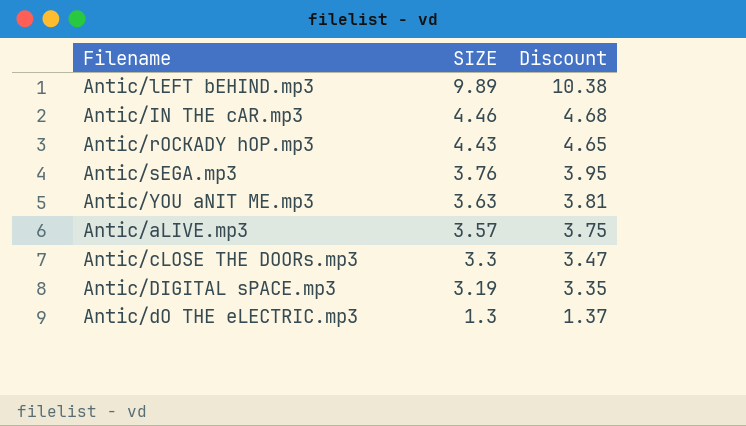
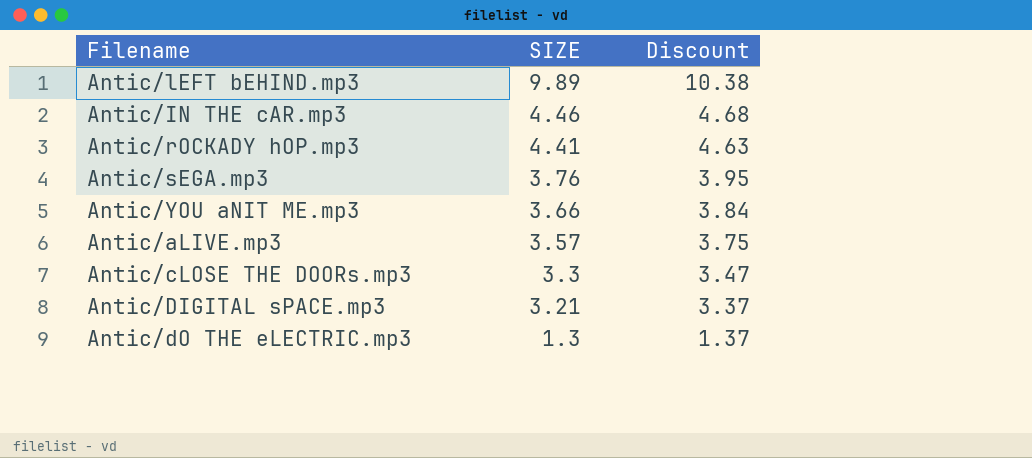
Antic/rOCKADY hOP.mp3 | SIZE: 4.43 -> 4.41
Antic/rOCKADY hOP.mp3 | Discount: 4.65 -> 4.63
Antic/YOU aNIT ME.mp3 | SIZE: 3.63 -> 3.66
Antic/YOU aNIT ME.mp3 | Discount: 3.81 -> 3.84
Antic/DIGITAL sPACE.mp3 | SIZE: 3.19 -> 3.21
Antic/DIGITAL sPACE.mp3 | Discount: 3.35 -> 3.37

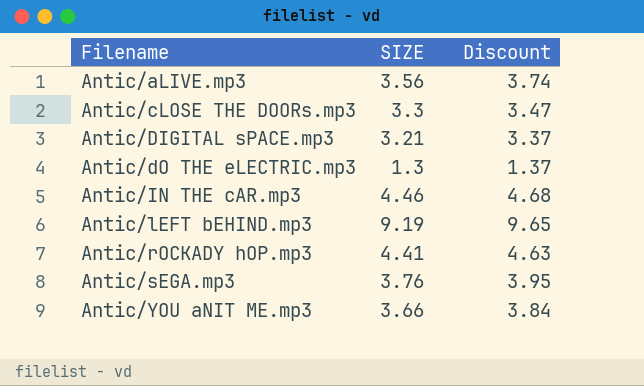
row order: SIZE descending -> Filename ascending
Antic/aLIVE.mp3 | SIZE: 3.57 -> 3.56
Antic/aLIVE.mp3 | Discount: 3.75 -> 3.74
Antic/lEFT bEHIND.mp3 | SIZE: 9.89 -> 9.19
Antic/lEFT bEHIND.mp3 | Discount: 10.38 -> 9.65

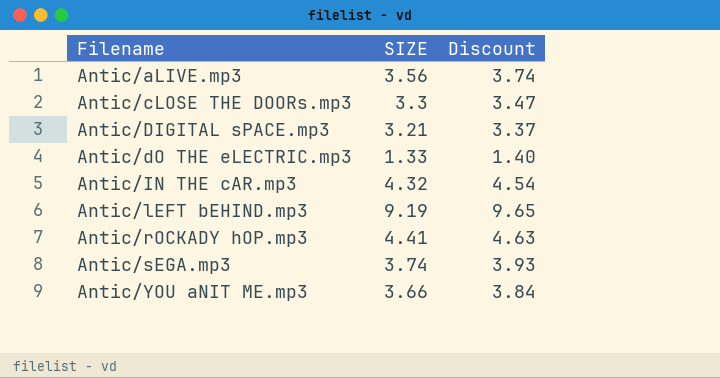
Antic/dO THE eLECTRIC.mp3 | SIZE: 1.3 -> 1.33
Antic/dO THE eLECTRIC.mp3 | Discount: 1.37 -> 1.40
Antic/IN THE cAR.mp3 | SIZE: 4.46 -> 4.32
Antic/IN THE cAR.mp3 | Discount: 4.68 -> 4.54
Antic/sEGA.mp3 | SIZE: 3.76 -> 3.74
Antic/sEGA.mp3 | Discount: 3.95 -> 3.93

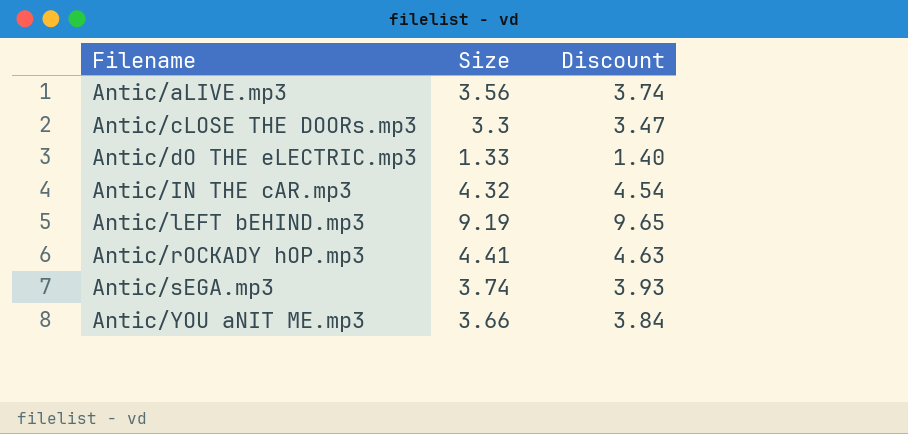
column name: SIZE -> Size
row Antic/DIGITAL sPACE.mp3: 3.21 | 3.37 -> none

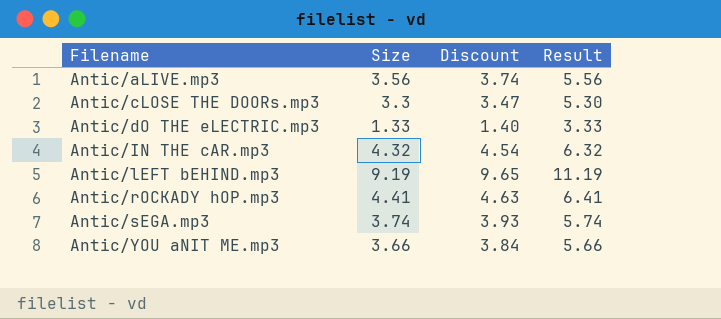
column Result | formula: none -> [Size] + 2

